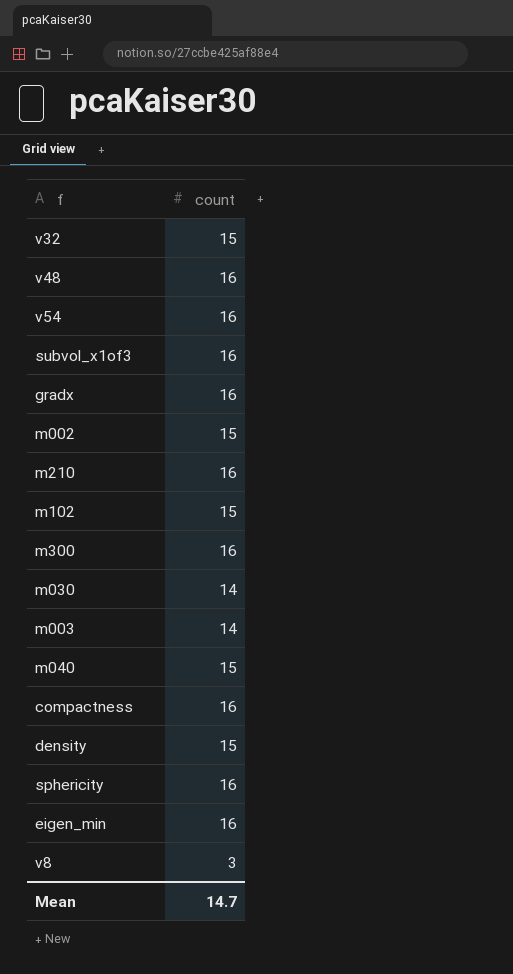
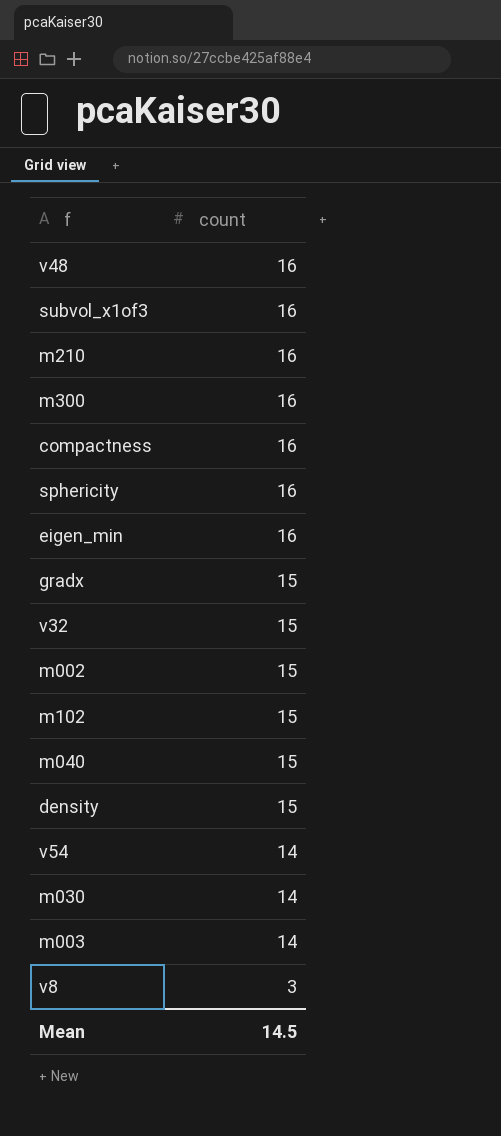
row order: none -> count descending
gradx | count: 16 -> 15
v54 | count: 16 -> 14
Mean | count: 14.7 -> 14.5

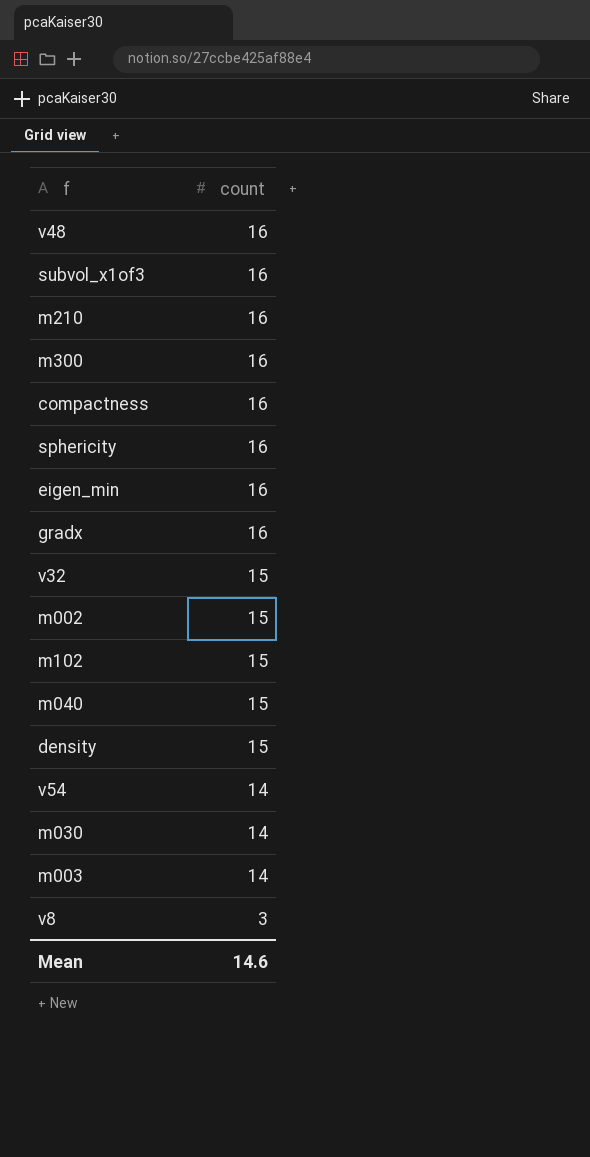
gradx | count: 15 -> 16
Mean | count: 14.5 -> 14.6

